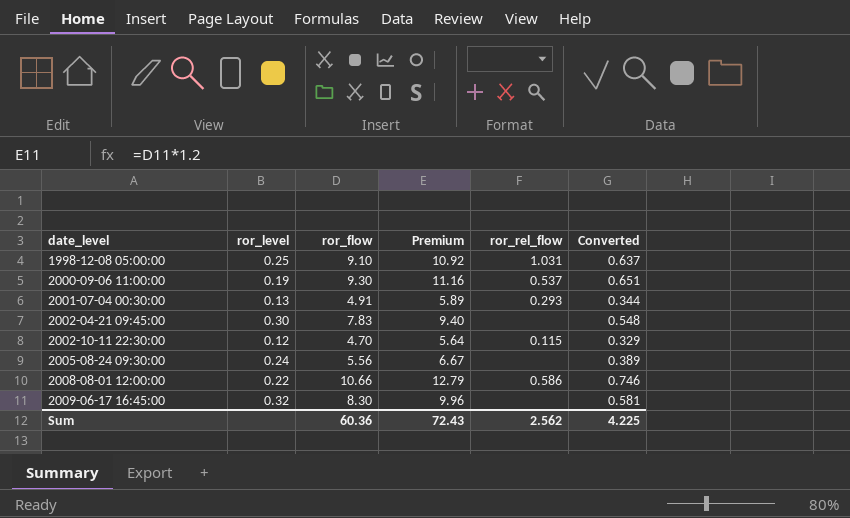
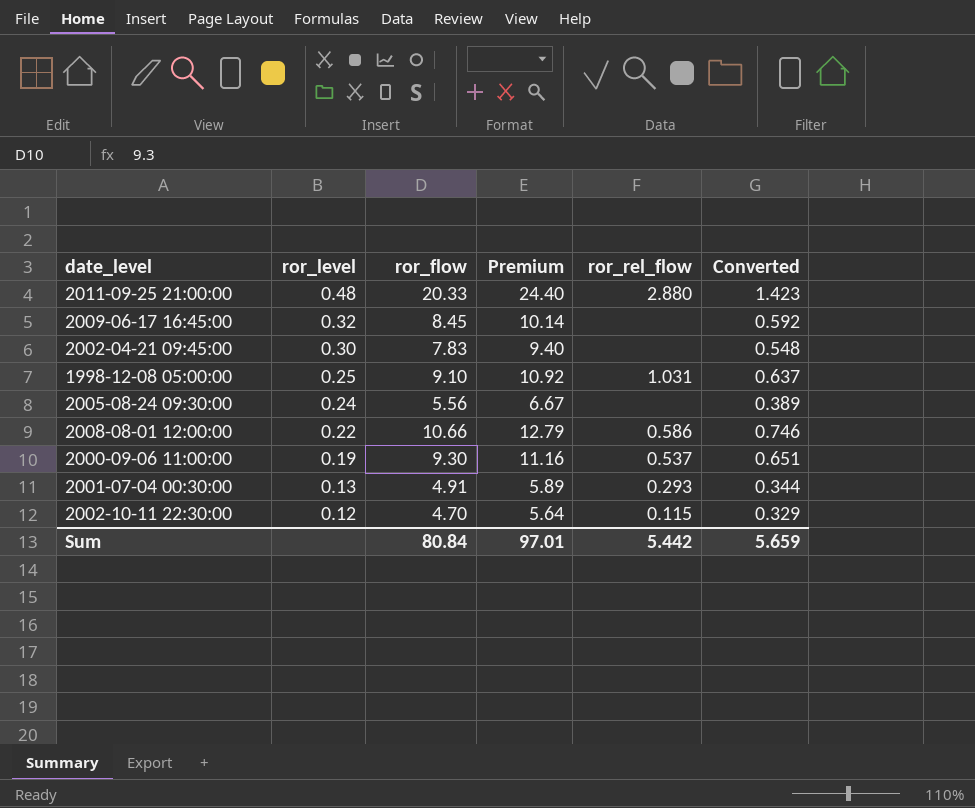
row order: date_level ascending -> ror_level descending
row 2011-09-25 21:00:00: none -> 0.48 | 20.33 | 24.40 | 2.880 | 1.423
2009-06-17 16:45:00 | ror_flow: 8.30 -> 8.45
2009-06-17 16:45:00 | Premium: 9.96 -> 10.14
2009-06-17 16:45:00 | Converted: 0.581 -> 0.592
Sum | ror_flow: 60.36 -> 80.84
Sum | Premium: 72.43 -> 97.01
Sum | ror_rel_flow: 2.562 -> 5.442
Sum | Converted: 4.225 -> 5.659

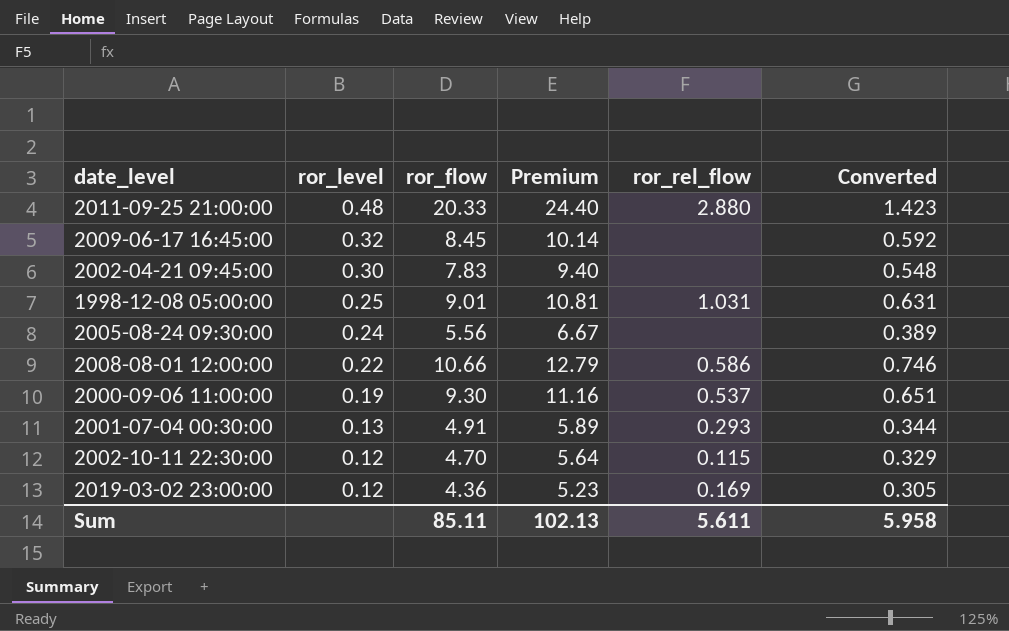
1998-12-08 05:00:00 | ror_flow: 9.10 -> 9.01
1998-12-08 05:00:00 | Premium: 10.92 -> 10.81
1998-12-08 05:00:00 | Converted: 0.637 -> 0.631
row 2019-03-02 23:00:00: none -> 0.12 | 4.36 | 5.23 | 0.169 | 0.305
Sum | ror_flow: 80.84 -> 85.11
Sum | Premium: 97.01 -> 102.13
Sum | ror_rel_flow: 5.442 -> 5.611
Sum | Converted: 5.659 -> 5.958

